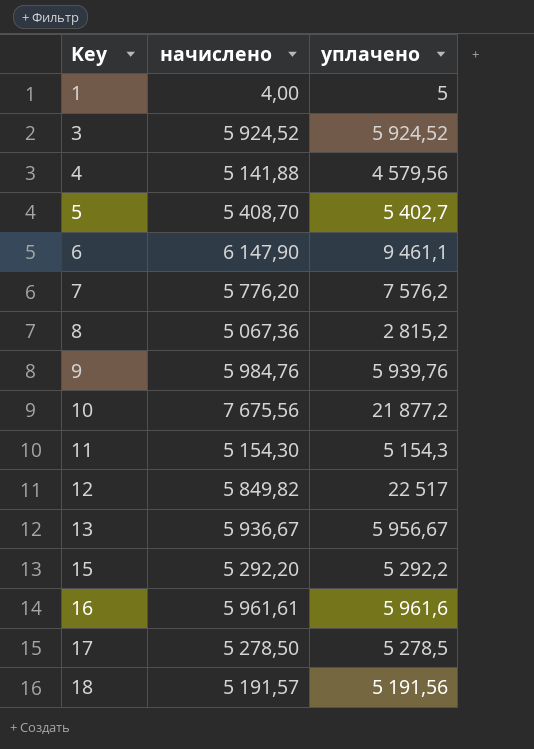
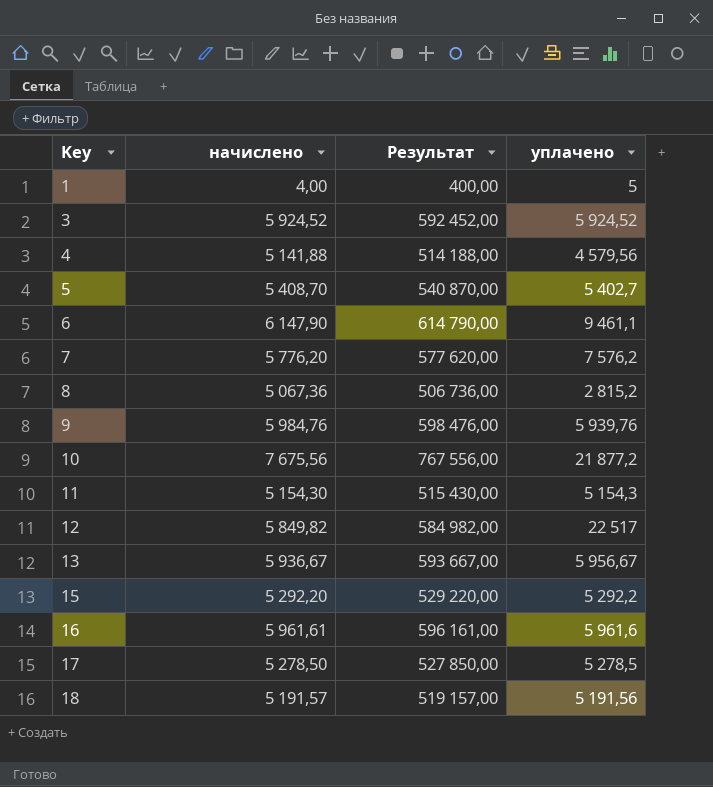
column Результат | formula: none -> [начислено] * 100

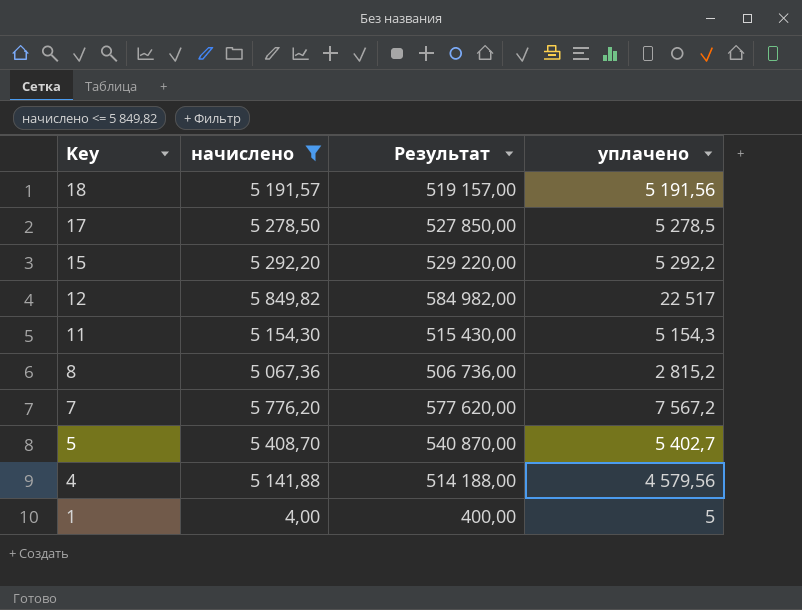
filter: none -> начислено <= 5 849,82
row order: Key ascending -> Key descending
7 | уплачено: 7 576,2 -> 7 567,2

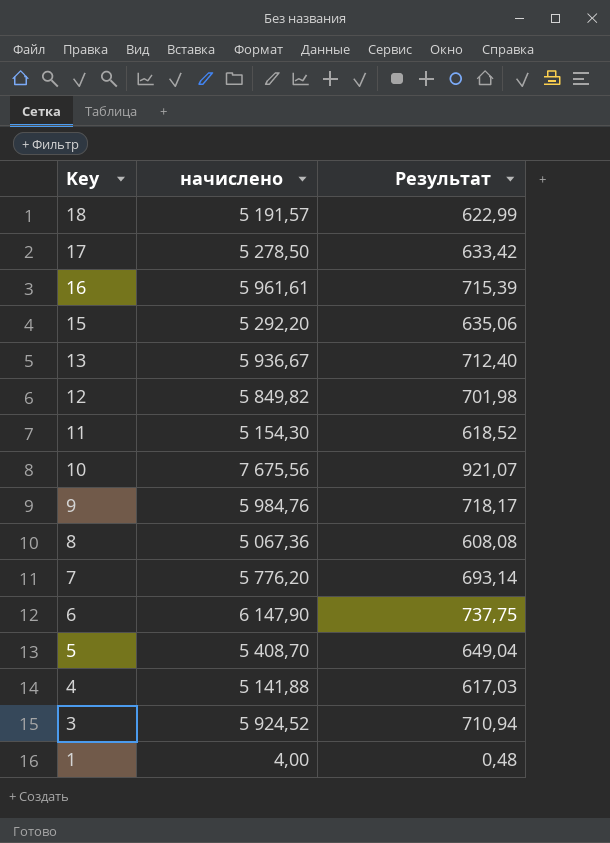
filter: начислено <= 5 849,82 -> none
column уплачено | position: 4 -> none
column Результат | formula: [начислено] * 100 -> [начислено] * 0,12

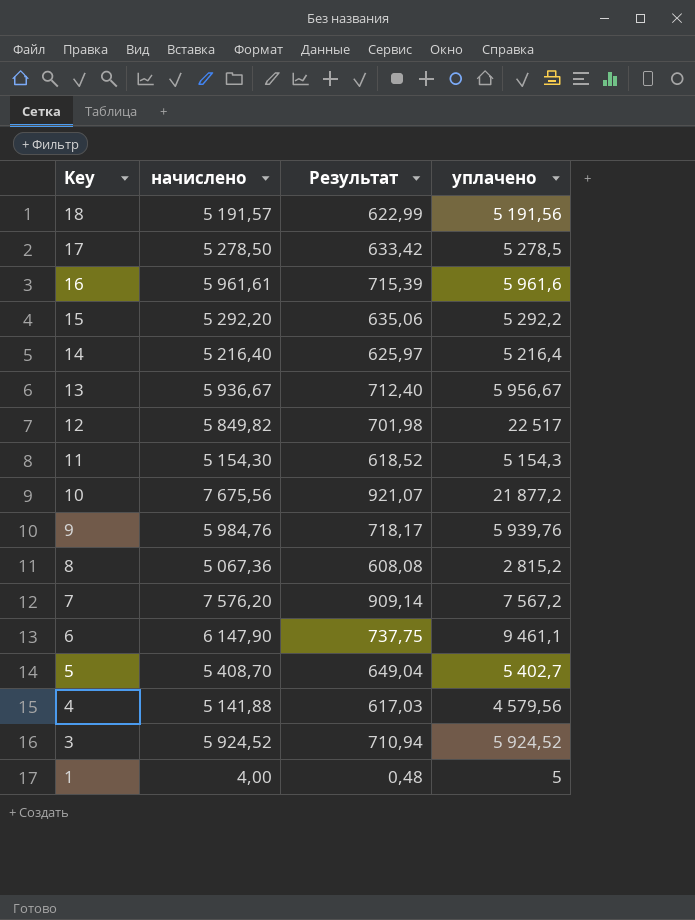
column уплачено | position: none -> 4
row 14: none -> 5 216,40 | 625,97 | 5 216,4
7 | начислено: 5 776,20 -> 7 576,20
7 | Результат: 693,14 -> 909,14

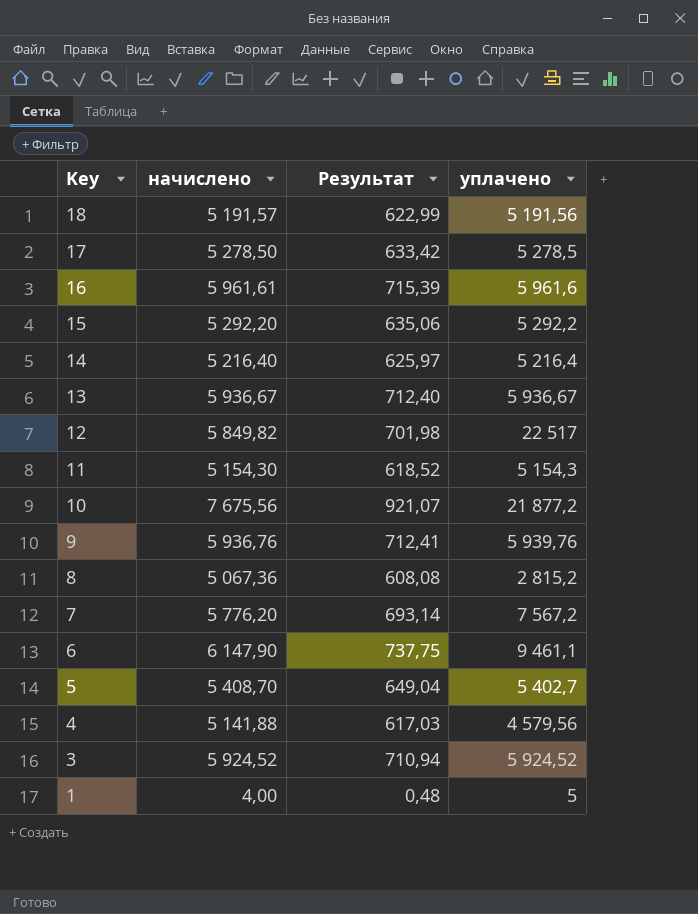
13 | уплачено: 5 956,67 -> 5 936,67
9 | начислено: 5 984,76 -> 5 936,76
9 | Результат: 718,17 -> 712,41
7 | начислено: 7 576,20 -> 5 776,20
7 | Результат: 909,14 -> 693,14

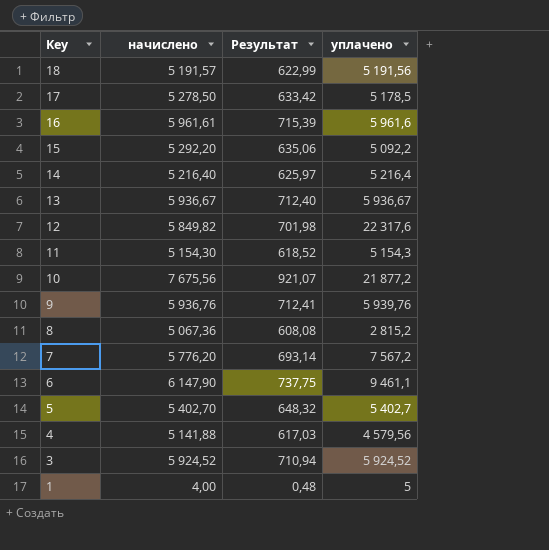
17 | уплачено: 5 278,5 -> 5 178,5
15 | уплачено: 5 292,2 -> 5 092,2
12 | уплачено: 22 517 -> 22 317,6
5 | начислено: 5 408,70 -> 5 402,70
5 | Результат: 649,04 -> 648,32

